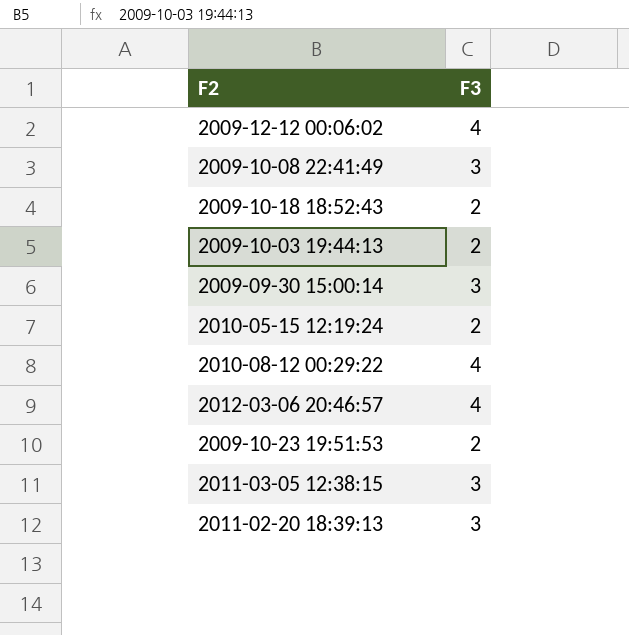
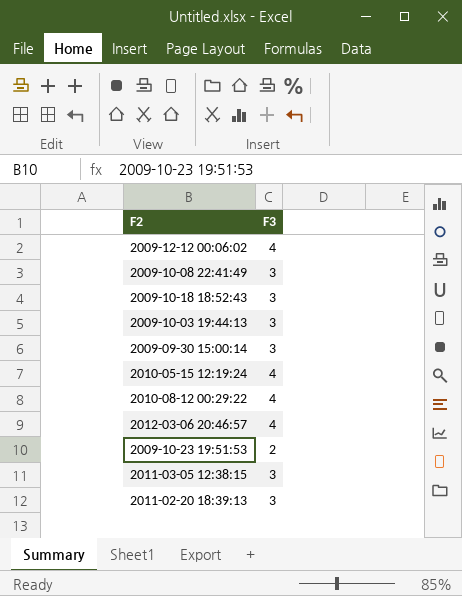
2009-10-18 18:52:43 | F3: 2 -> 3
2009-10-03 19:44:13 | F3: 2 -> 3
2010-05-15 12:19:24 | F3: 2 -> 4

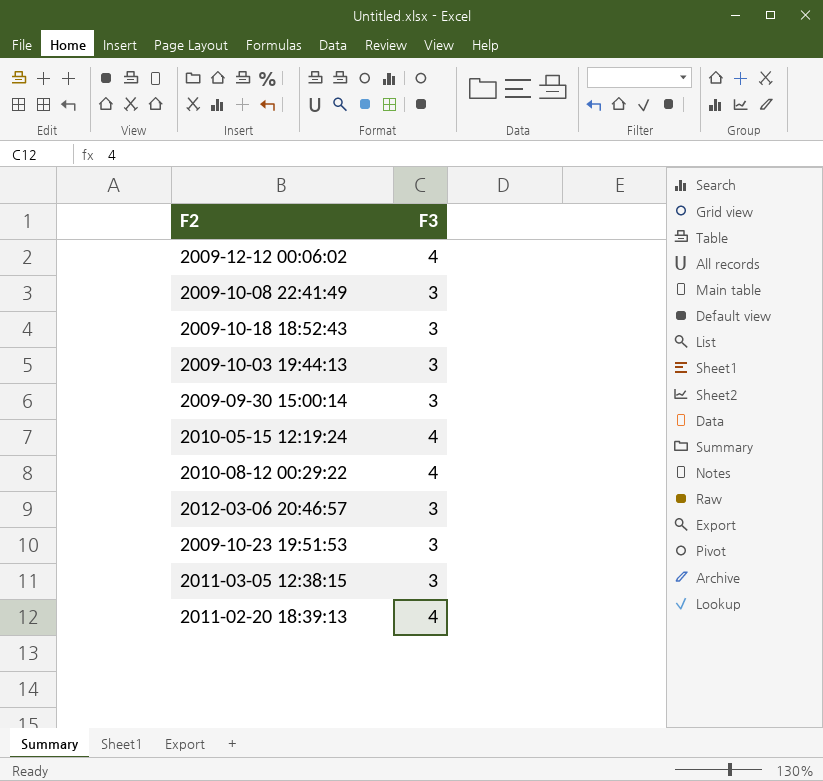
2012-03-06 20:46:57 | F3: 4 -> 3
2009-10-23 19:51:53 | F3: 2 -> 3
2011-02-20 18:39:13 | F3: 3 -> 4

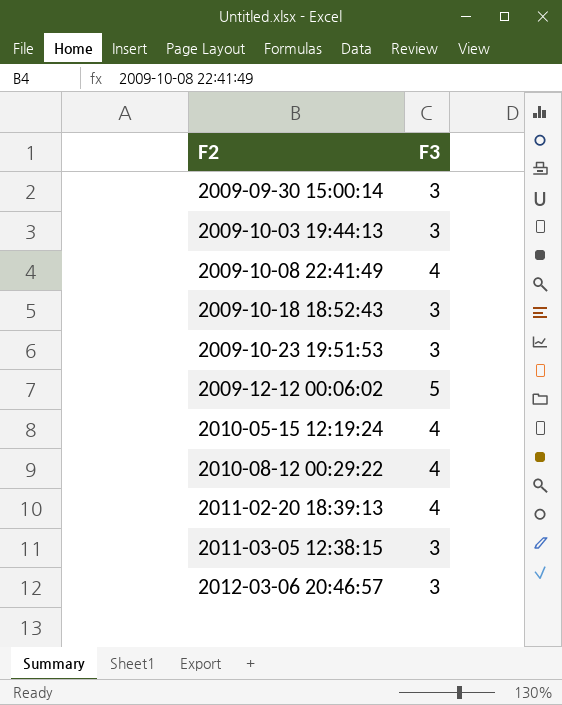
row order: none -> F2 ascending
2009-10-08 22:41:49 | F3: 3 -> 4
2009-12-12 00:06:02 | F3: 4 -> 5

